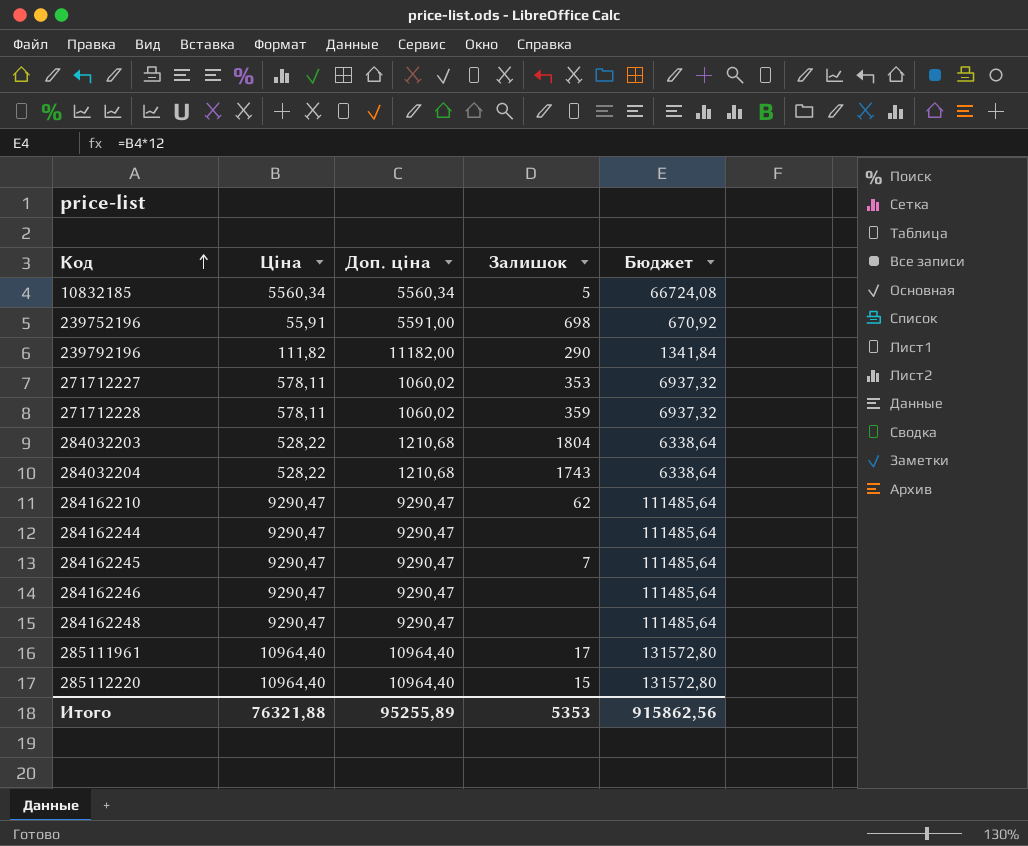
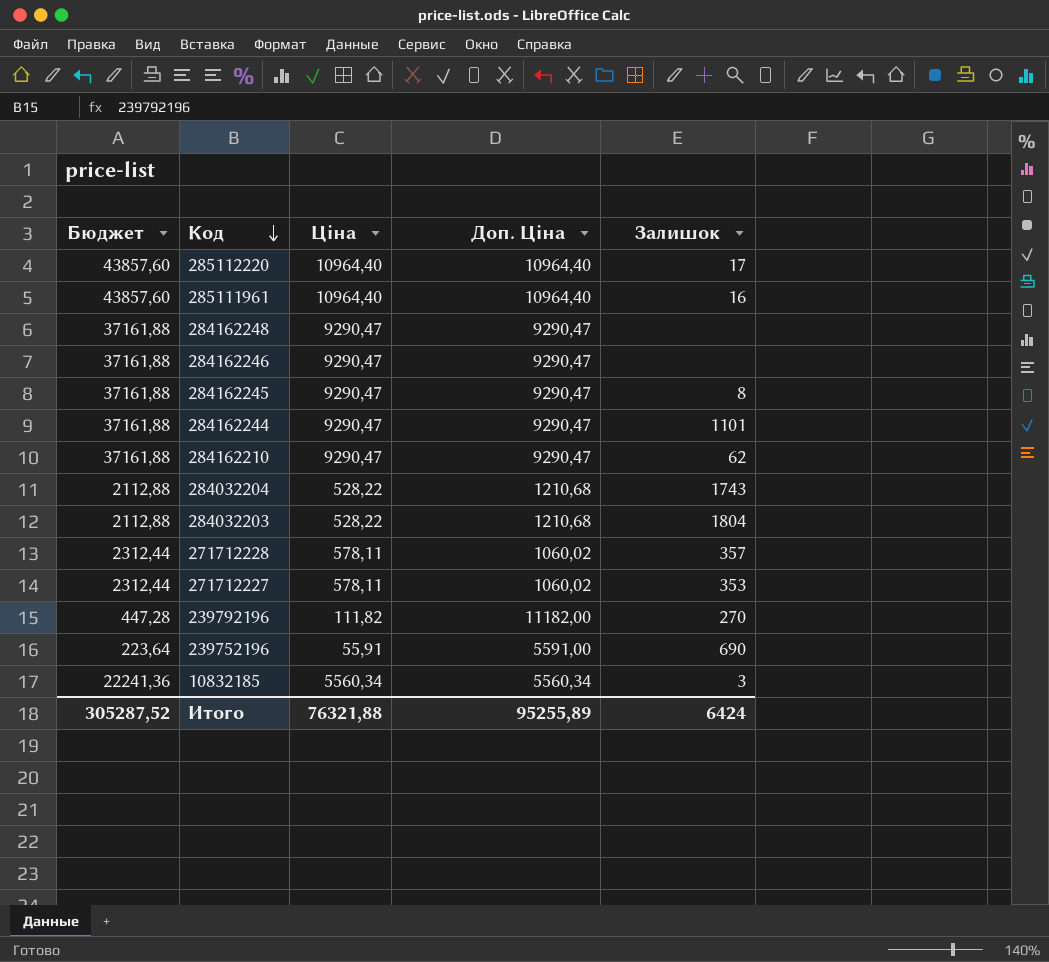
row order: Код ascending -> Код descending
column Бюджет | formula: [Ціна] * 12 -> [Ціна] * 4
column Бюджет | position: 5 -> 1
column name: Доп. ціна -> Доп. Ціна
285112220 | Залишок: 15 -> 17
285111961 | Залишок: 17 -> 16
284162245 | Залишок: 7 -> 8
284162244 | Залишок: none -> 1101
271712228 | Залишок: 359 -> 357
239792196 | Залишок: 290 -> 270
239752196 | Залишок: 698 -> 690
10832185 | Залишок: 5 -> 3
Итого | Бюджет: 915862,56 -> 305287,52
Итого | Залишок: 5353 -> 6424

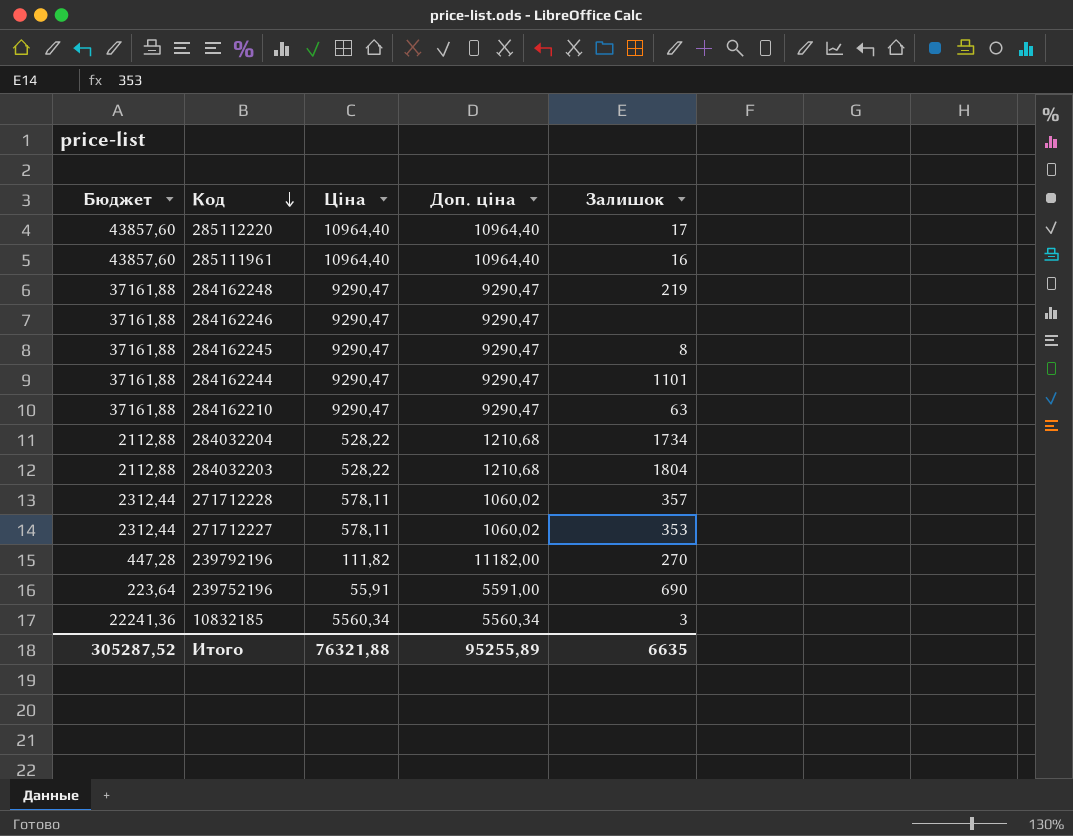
column name: Доп. Ціна -> Доп. ціна
284162248 | Залишок: none -> 219
284162210 | Залишок: 62 -> 63
284032204 | Залишок: 1743 -> 1734
Итого | Залишок: 6424 -> 6635

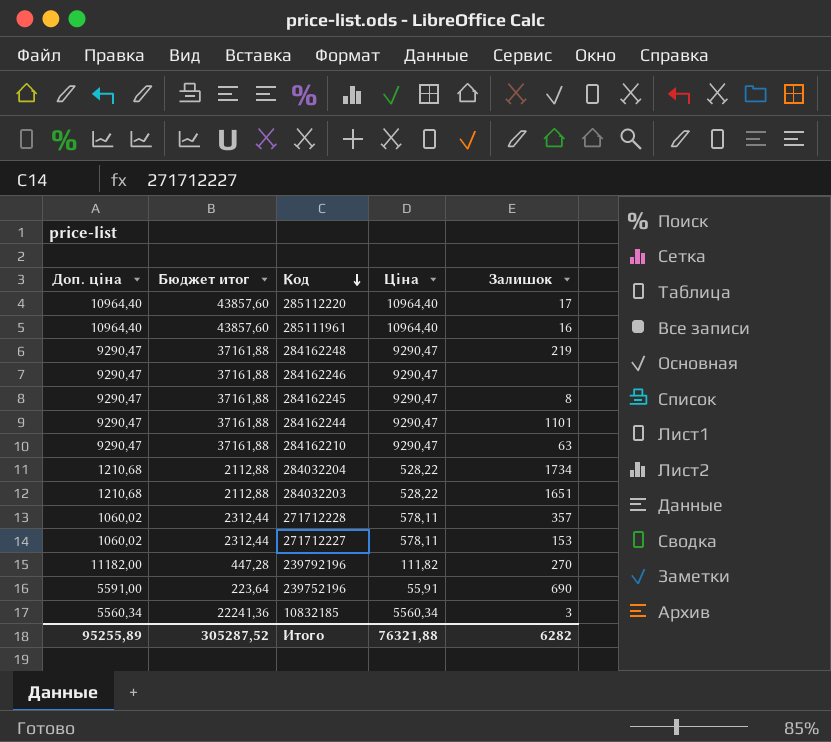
column Доп. ціна | position: 4 -> 1
column name: Бюджет -> Бюджет итог
284032203 | Залишок: 1804 -> 1651
271712227 | Залишок: 353 -> 153
Итого | Залишок: 6635 -> 6282

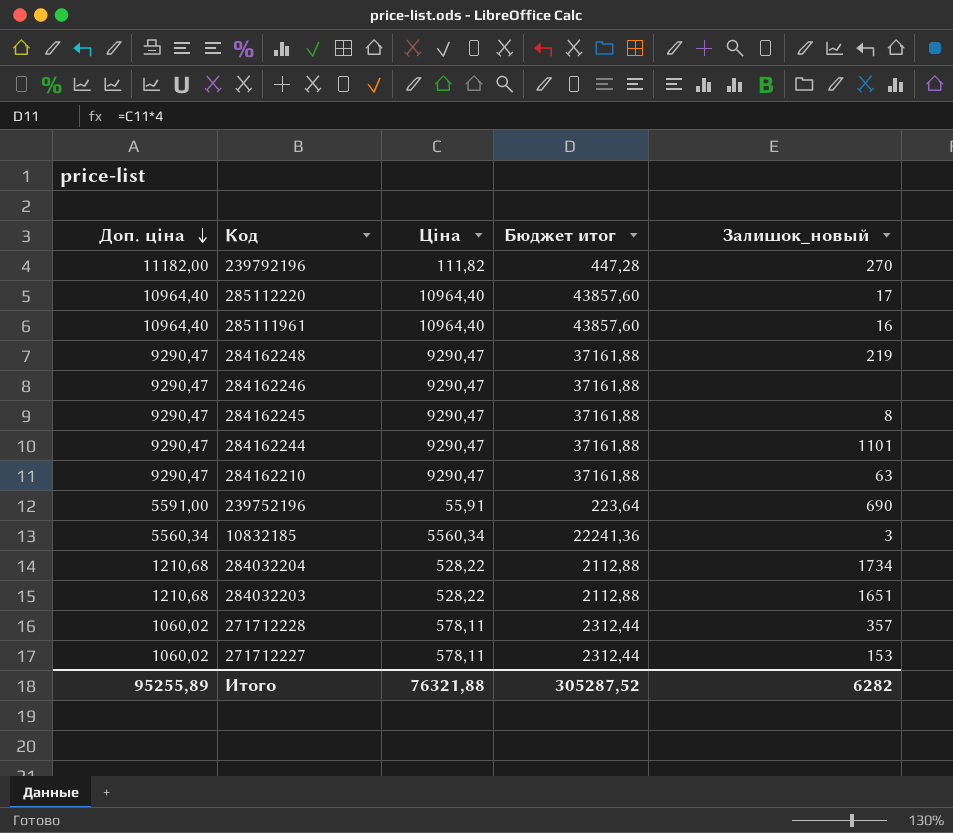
row order: Код descending -> Доп. ціна descending
column Бюджет итог | position: 2 -> 4
column name: Залишок -> Залишок_новый

